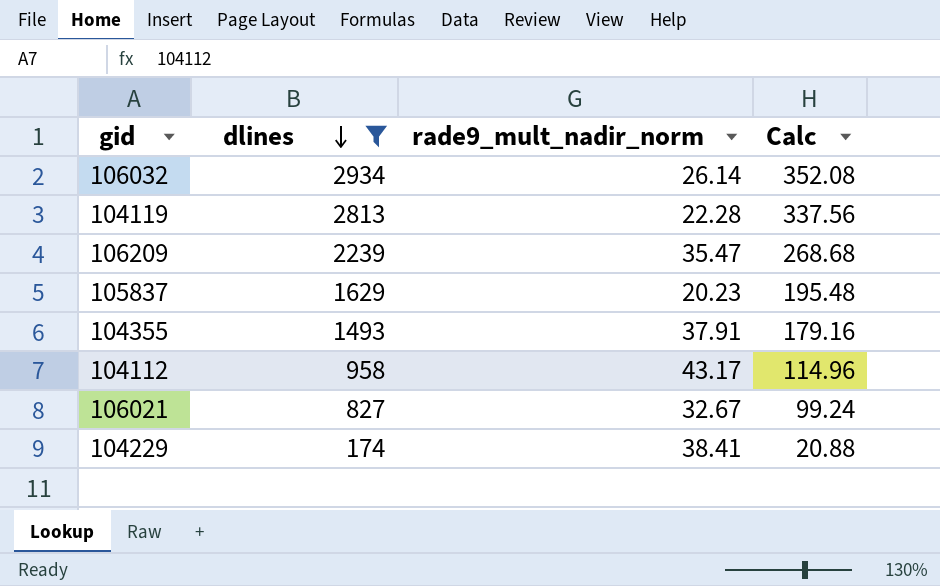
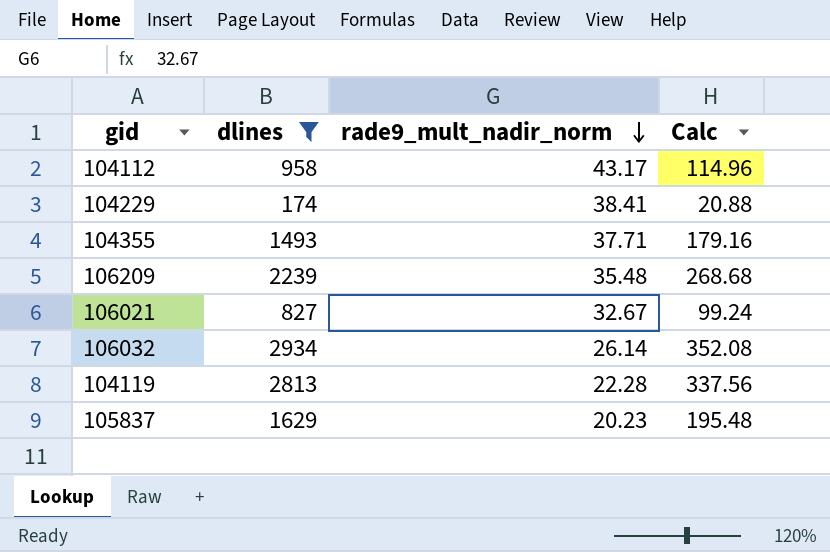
row order: dlines descending -> rade9_mult_nadir_norm descending
104355 | rade9_mult_nadir_norm: 37.91 -> 37.71
106209 | rade9_mult_nadir_norm: 35.47 -> 35.48

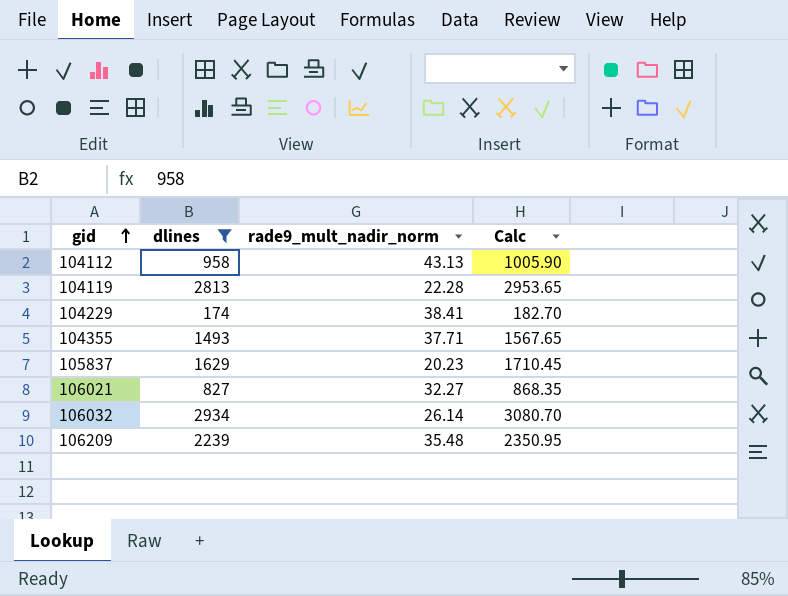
row order: rade9_mult_nadir_norm descending -> gid ascending
column Calc | formula: [dlines] * 0.12 -> [dlines] * 1.05
104112 | rade9_mult_nadir_norm: 43.17 -> 43.13
106021 | rade9_mult_nadir_norm: 32.67 -> 32.27

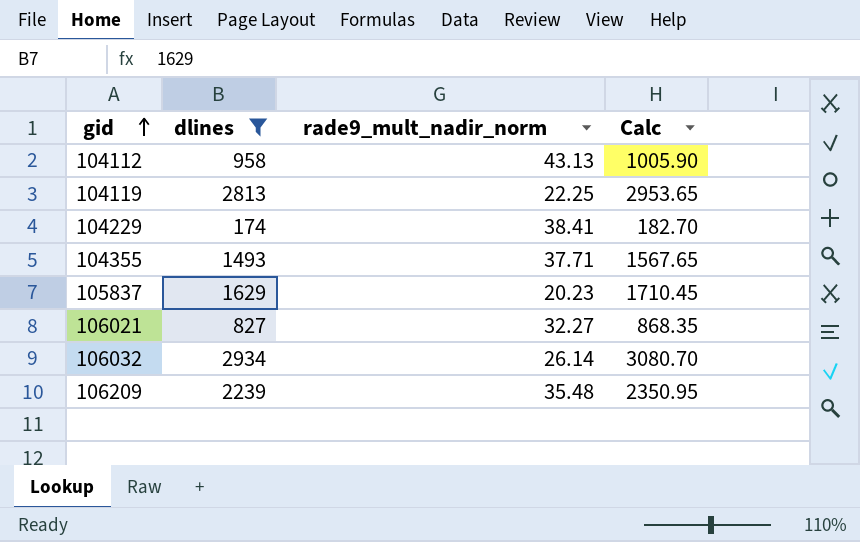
104119 | rade9_mult_nadir_norm: 22.28 -> 22.25

